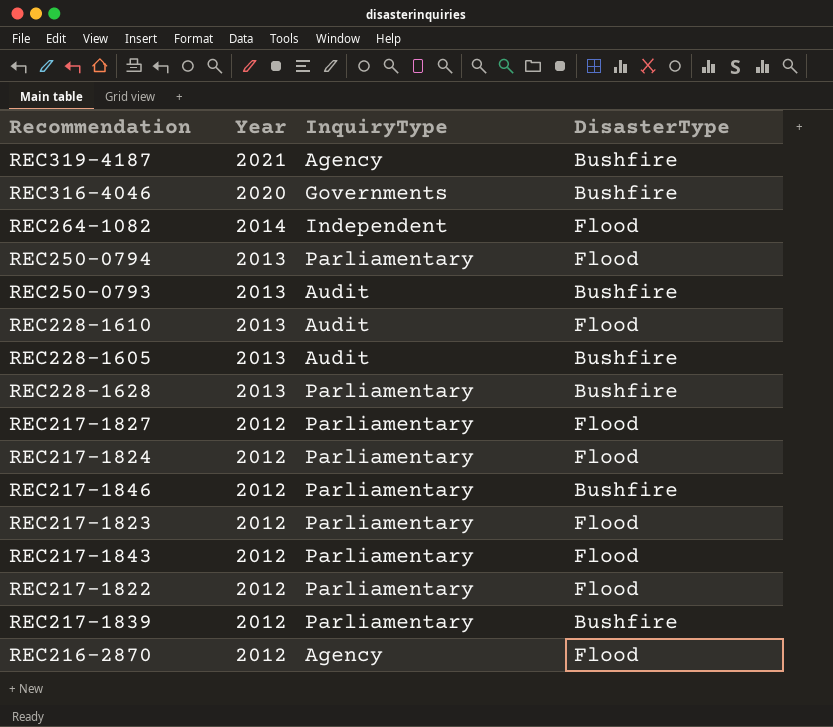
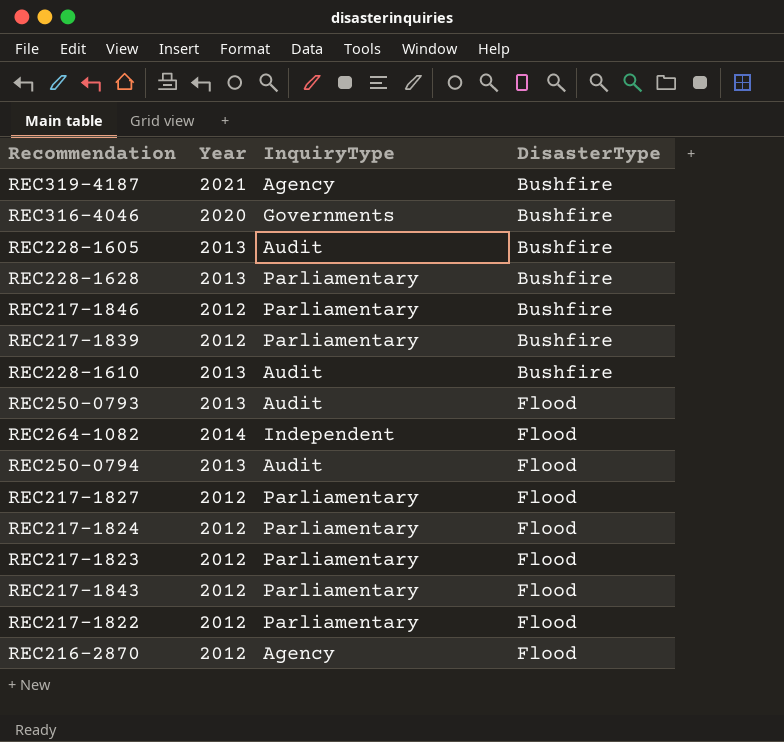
row order: Year descending -> DisasterType ascending
REC228-1610 | DisasterType: Flood -> Bushfire
REC250-0793 | DisasterType: Bushfire -> Flood
REC250-0794 | InquiryType: Parliamentary -> Audit

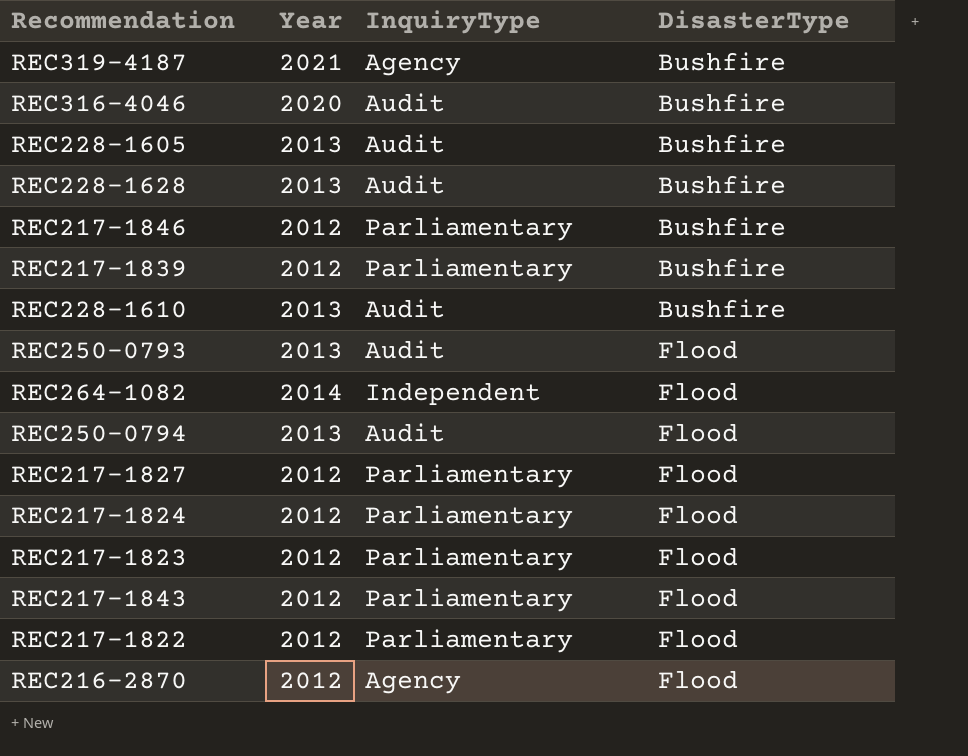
REC316-4046 | InquiryType: Governments -> Audit
REC228-1628 | InquiryType: Parliamentary -> Audit

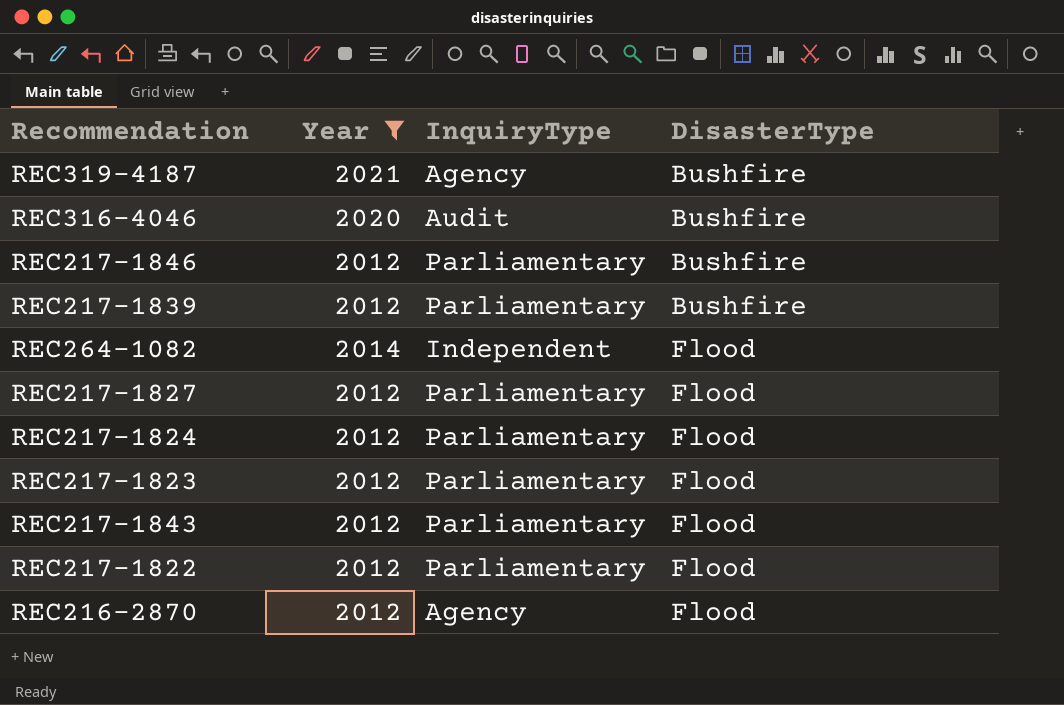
filter: none -> Year != 2013

